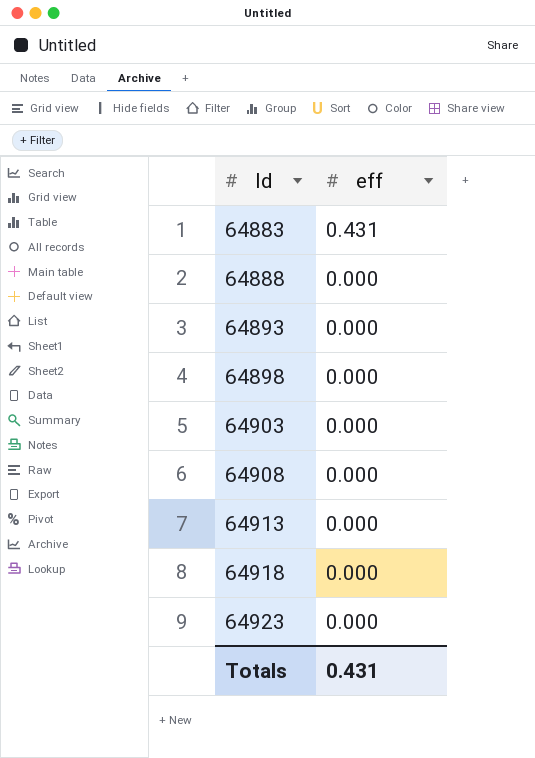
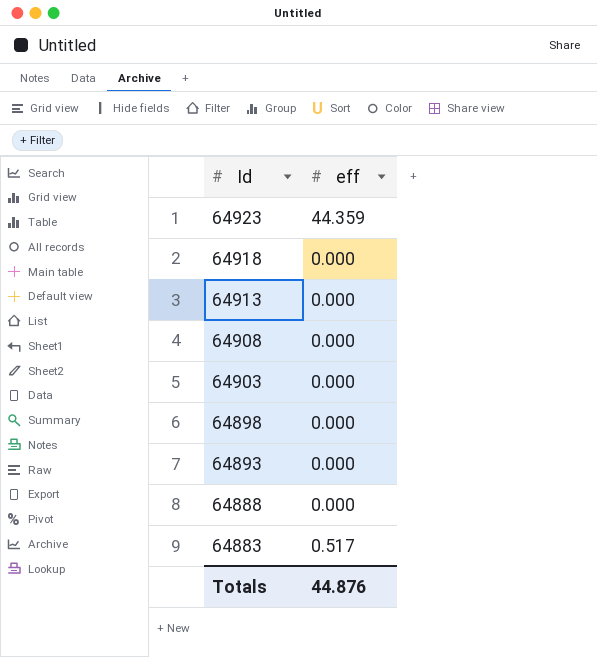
row order: Id ascending -> Id descending
64923 | eff: 0.000 -> 44.359
64883 | eff: 0.431 -> 0.517
Totals | eff: 0.431 -> 44.876

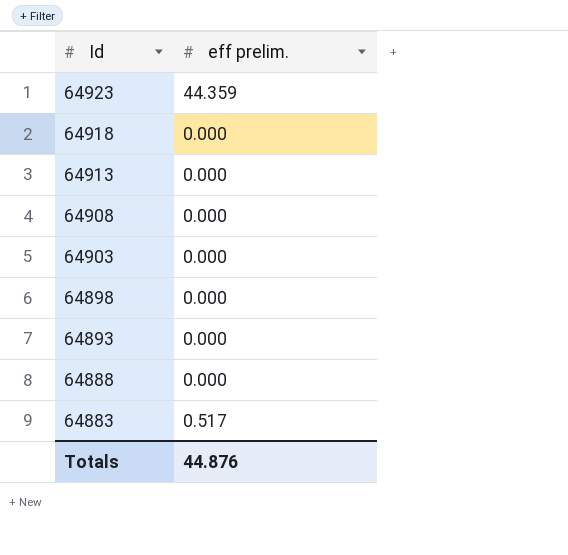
column name: eff -> eff prelim.

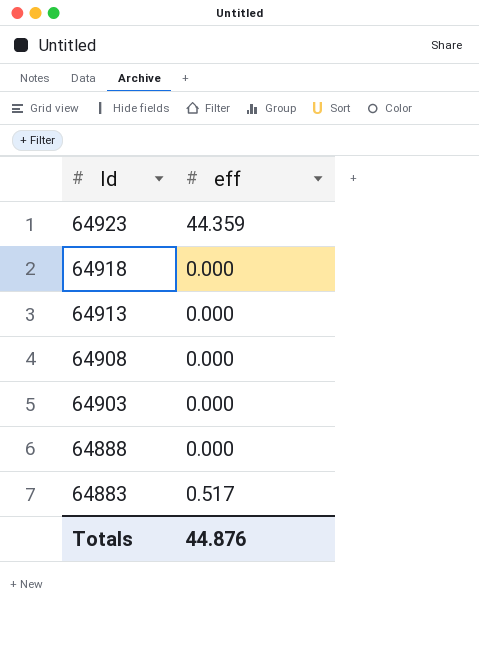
column name: eff prelim. -> eff
row 64898: 0.000 -> none
row 64893: 0.000 -> none

